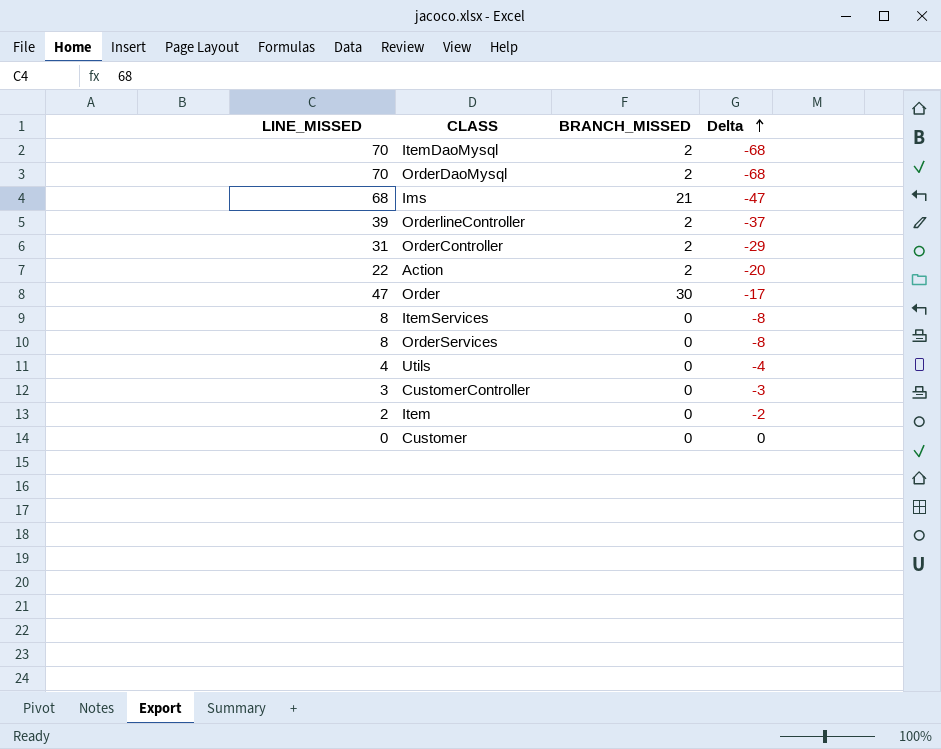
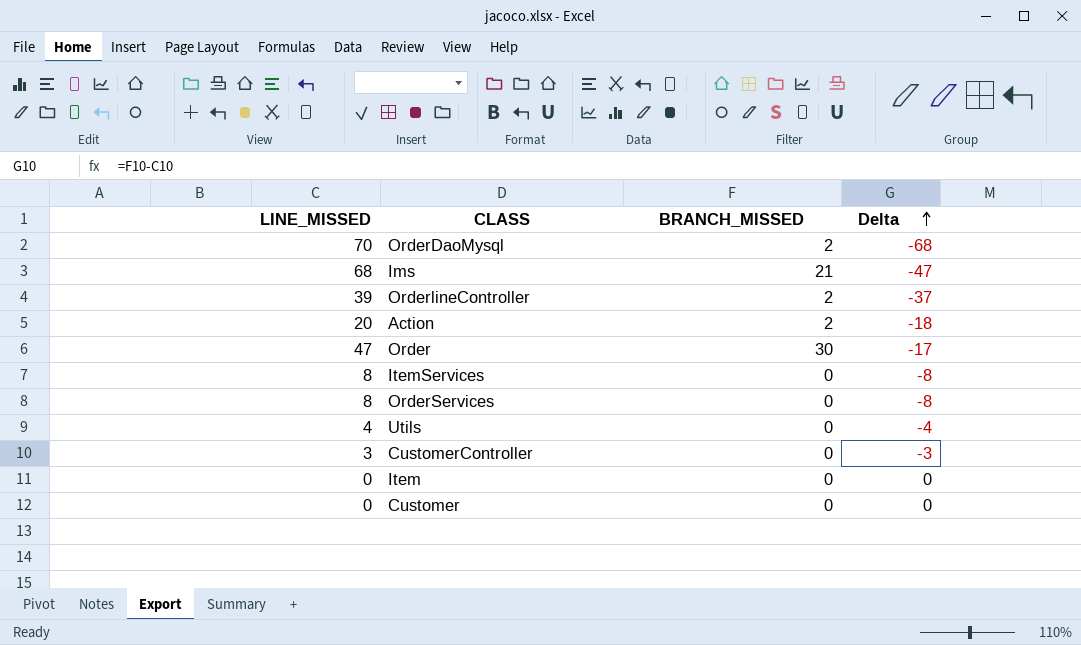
row ItemDaoMysql: 70 | 2 | -68 -> none
row OrderController: 31 | 2 | -29 -> none
Action | LINE_MISSED: 22 -> 20
Action | Delta: -20 -> -18
Item | LINE_MISSED: 2 -> 0
Item | Delta: -2 -> 0

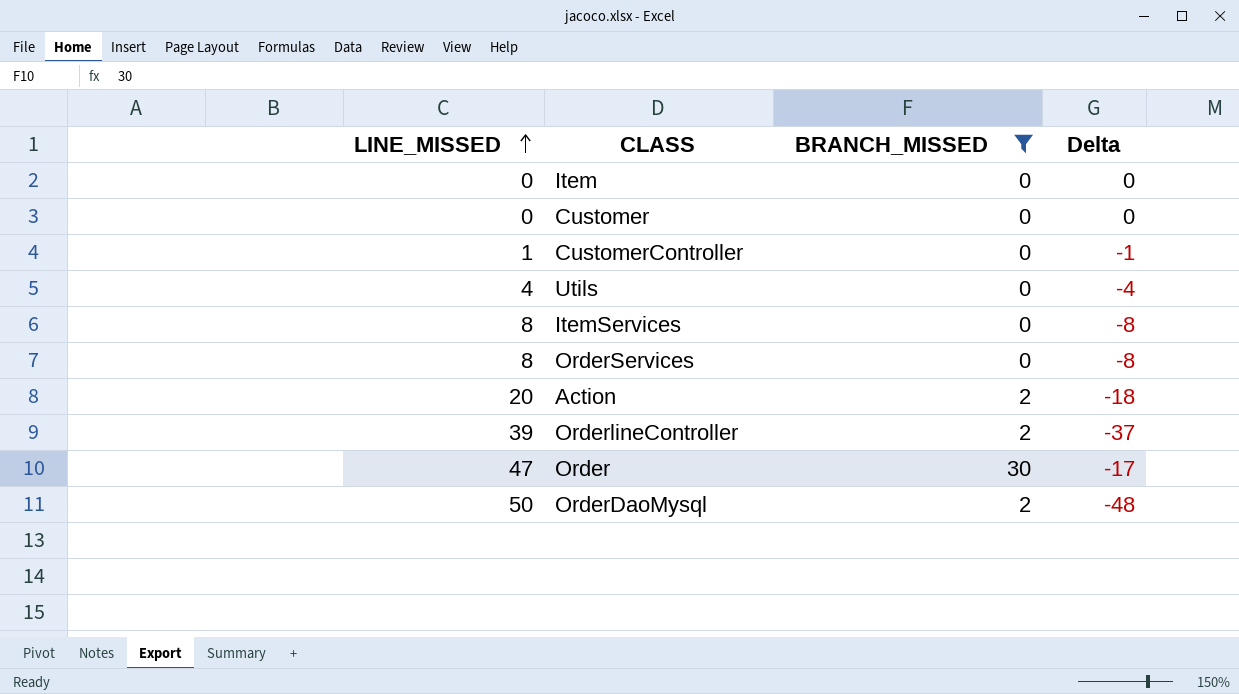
filter: none -> BRANCH_MISSED != 21
row order: Delta ascending -> LINE_MISSED ascending
CustomerController | LINE_MISSED: 3 -> 1
CustomerController | Delta: -3 -> -1
OrderDaoMysql | LINE_MISSED: 70 -> 50
OrderDaoMysql | Delta: -68 -> -48

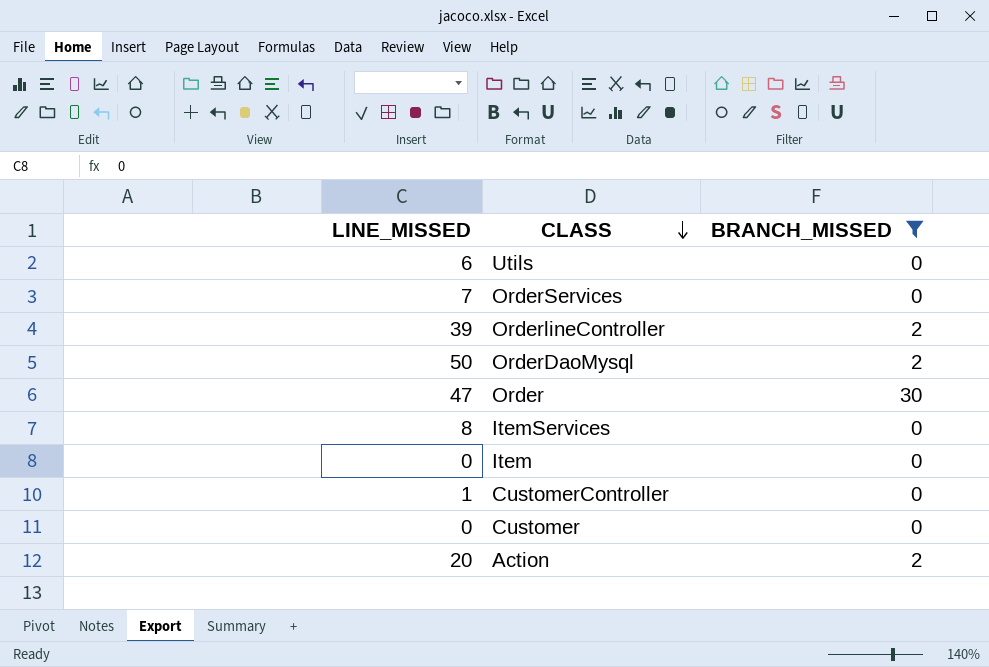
row order: LINE_MISSED ascending -> CLASS descending
column Delta | formula: [BRANCH_MISSED] - [LINE_MISSED] -> none
Utils | LINE_MISSED: 4 -> 6
OrderServices | LINE_MISSED: 8 -> 7

